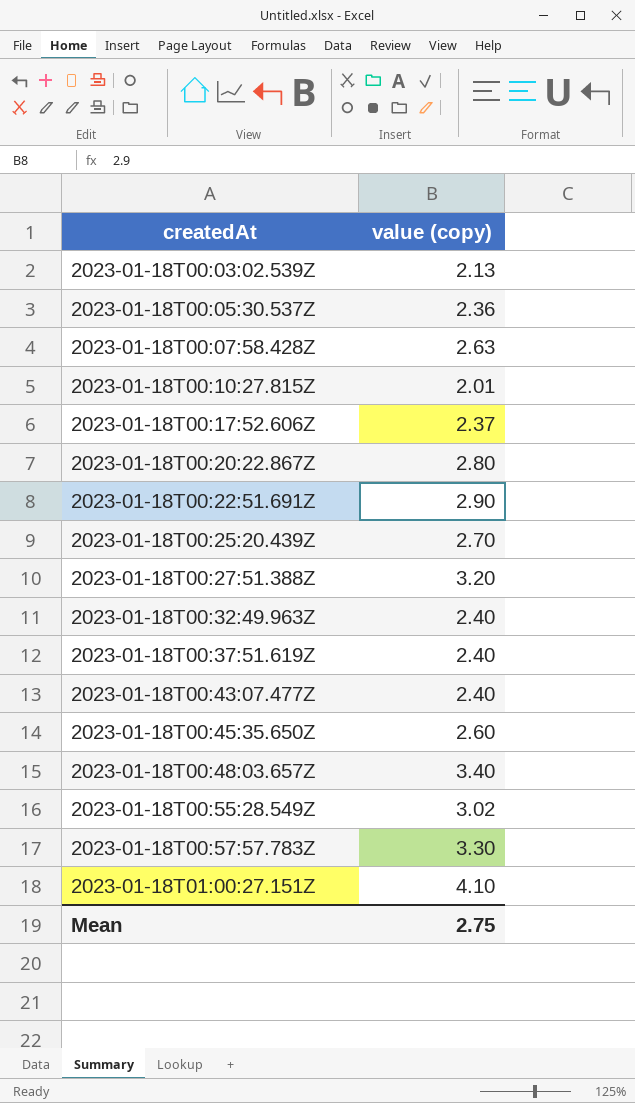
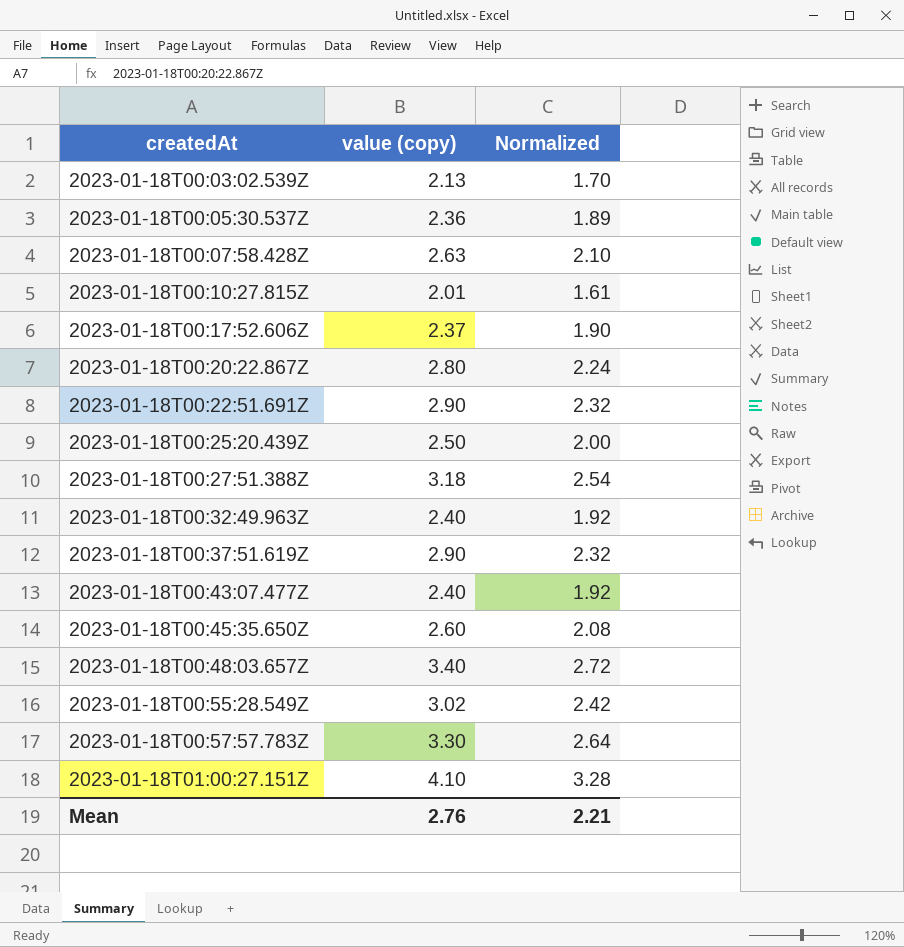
column Normalized | formula: none -> [value (copy)] * 0.8
2023-01-18T00:25:20.439Z | value (copy): 2.70 -> 2.50
2023-01-18T00:27:51.388Z | value (copy): 3.20 -> 3.18
2023-01-18T00:37:51.619Z | value (copy): 2.40 -> 2.90
Mean | value (copy): 2.75 -> 2.76

